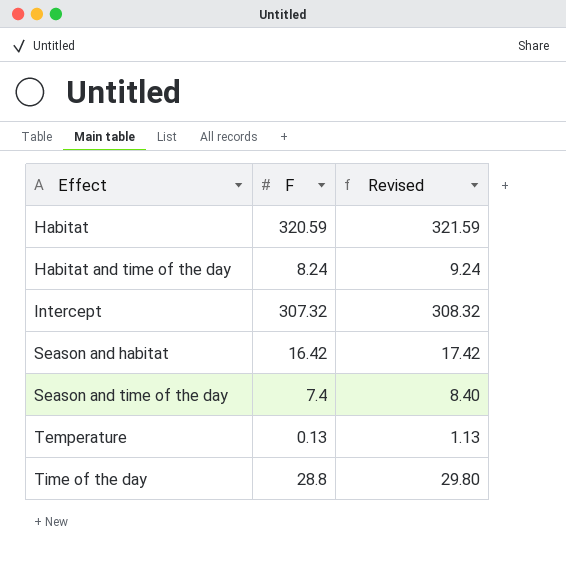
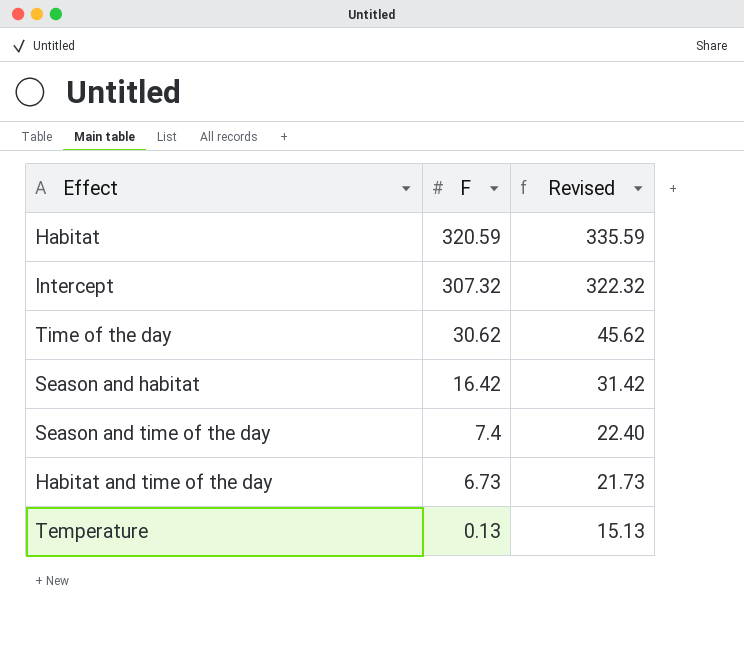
row order: Effect ascending -> F descending
column Revised | formula: [F] + 1 -> [F] + 15
Time of the day | F: 28.8 -> 30.62
Habitat and time of the day | F: 8.24 -> 6.73

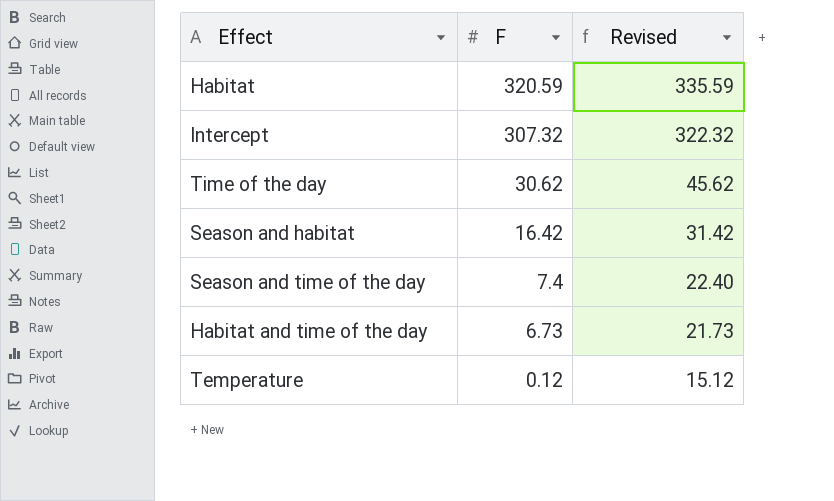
Temperature | F: 0.13 -> 0.12
Temperature | Revised: 15.13 -> 15.12

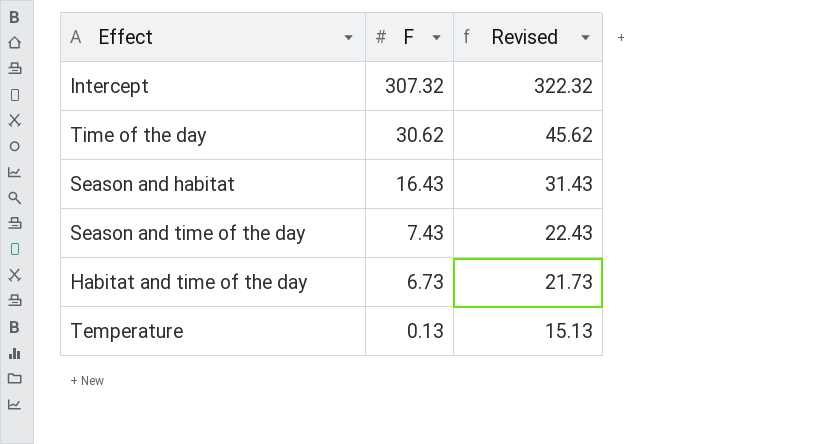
row Habitat: 320.59 | 335.59 -> none
Season and habitat | F: 16.42 -> 16.43
Season and habitat | Revised: 31.42 -> 31.43
Season and time of the day | F: 7.4 -> 7.43
Season and time of the day | Revised: 22.40 -> 22.43
Temperature | F: 0.12 -> 0.13
Temperature | Revised: 15.12 -> 15.13

